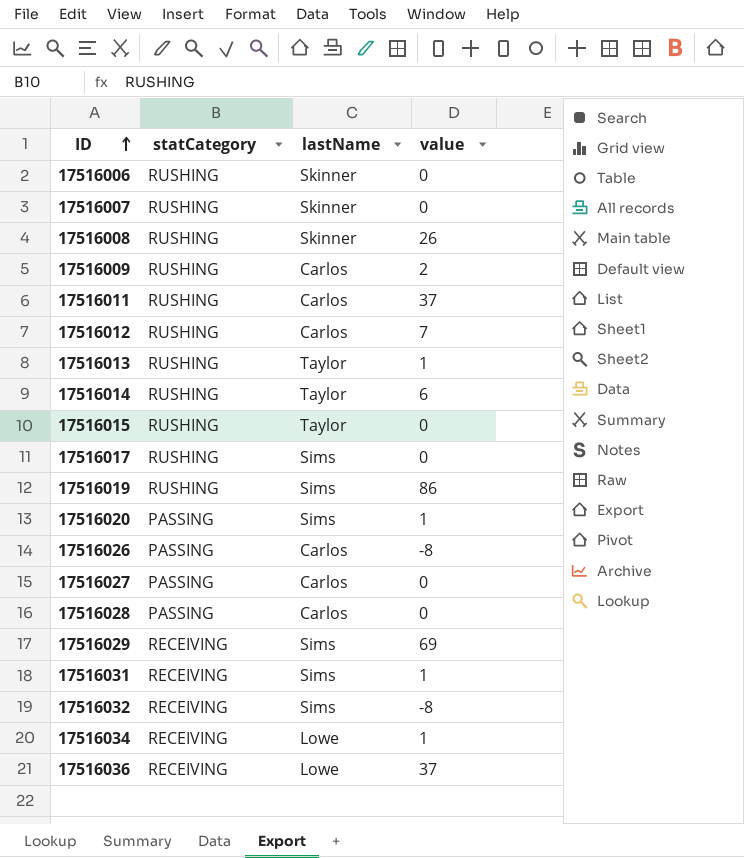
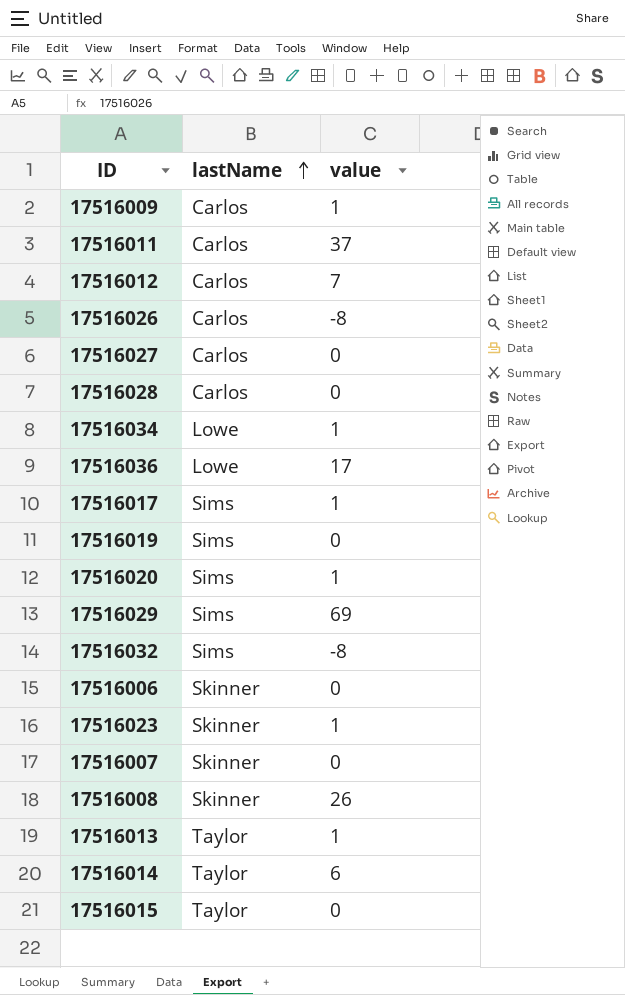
row order: ID ascending -> lastName ascending
column statCategory | position: 2 -> none
row 17516031: RECEIVING | Sims | 1 -> none
17516009 | value: 2 -> 1
17516036 | value: 37 -> 17
17516017 | value: 0 -> 1
17516019 | value: 86 -> 0
row 17516023: none -> Skinner | 1

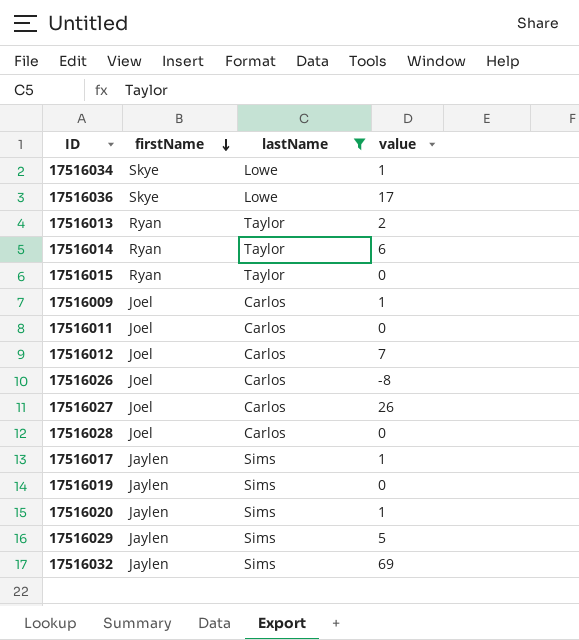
filter: none -> lastName != Skinner
row order: lastName ascending -> firstName descending
column firstName | position: none -> 2
17516013 | value: 1 -> 2
17516011 | value: 37 -> 0
17516027 | value: 0 -> 26
17516029 | value: 69 -> 5
17516032 | value: -8 -> 69

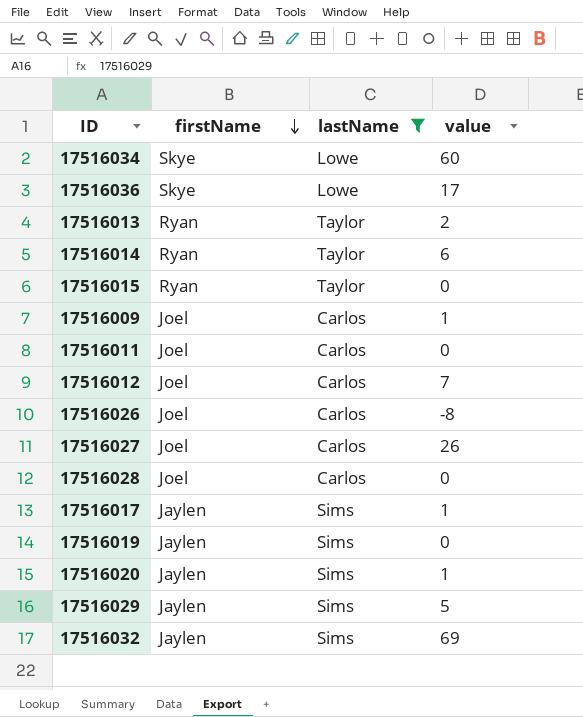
17516034 | value: 1 -> 60

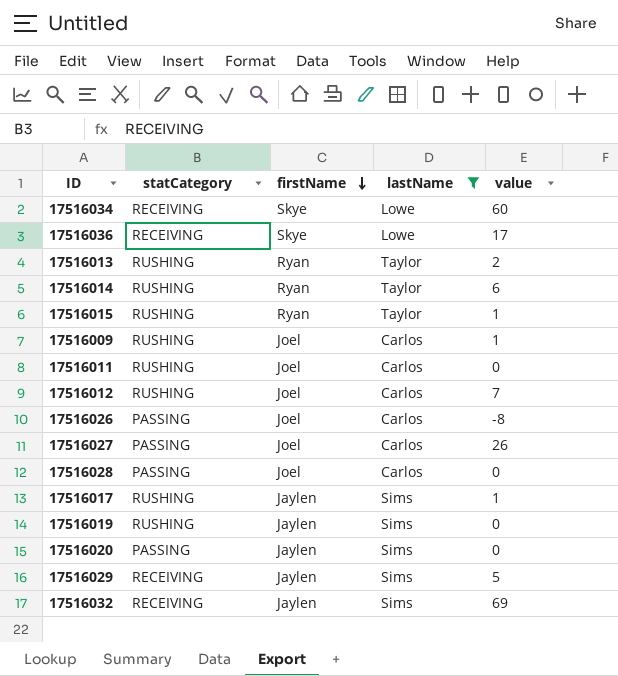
column statCategory | position: none -> 2
17516015 | value: 0 -> 1
17516020 | value: 1 -> 0

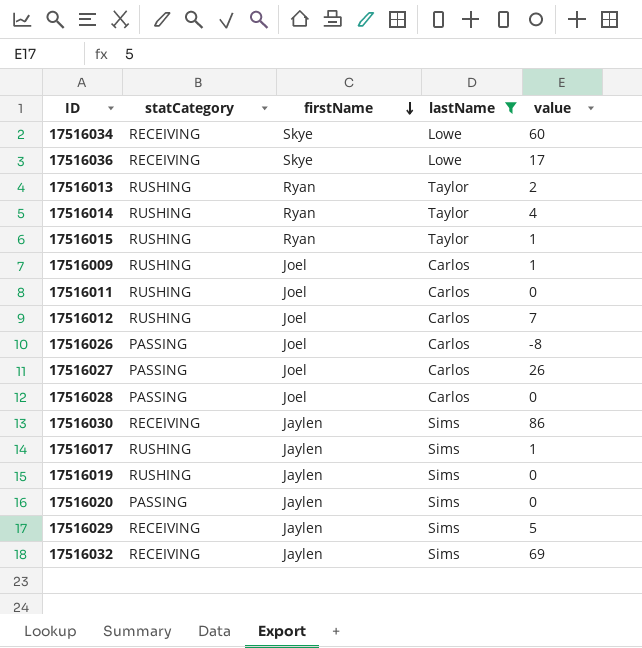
17516014 | value: 6 -> 4
row 17516030: none -> RECEIVING | Jaylen | Sims | 86

